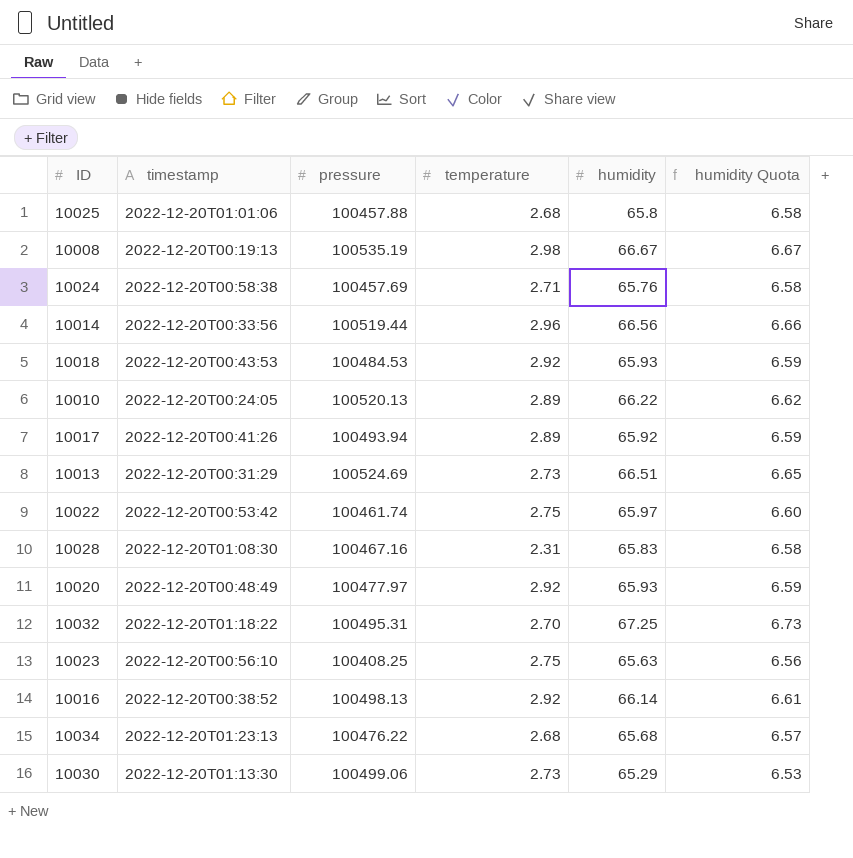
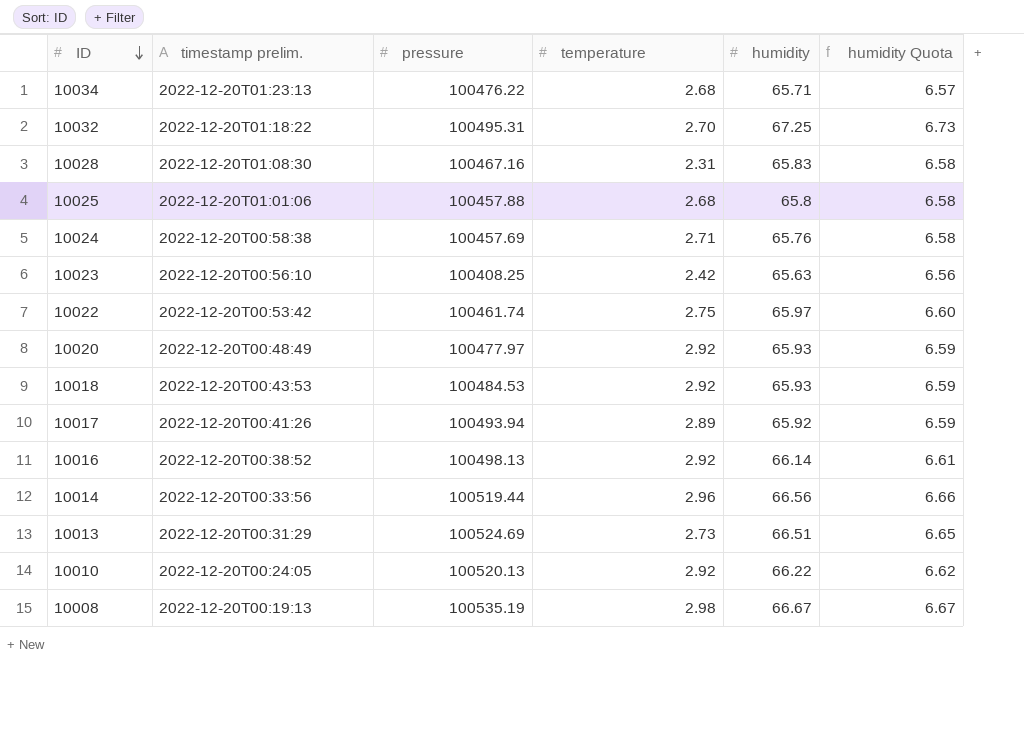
row order: none -> ID descending
column name: timestamp -> timestamp prelim.
row 10030: 2022-12-20T01:13:30 | 100499.06 | 2.73 | 65.29 | 6.53 -> none
10034 | humidity: 65.68 -> 65.71
10023 | temperature: 2.75 -> 2.42
10010 | temperature: 2.89 -> 2.92

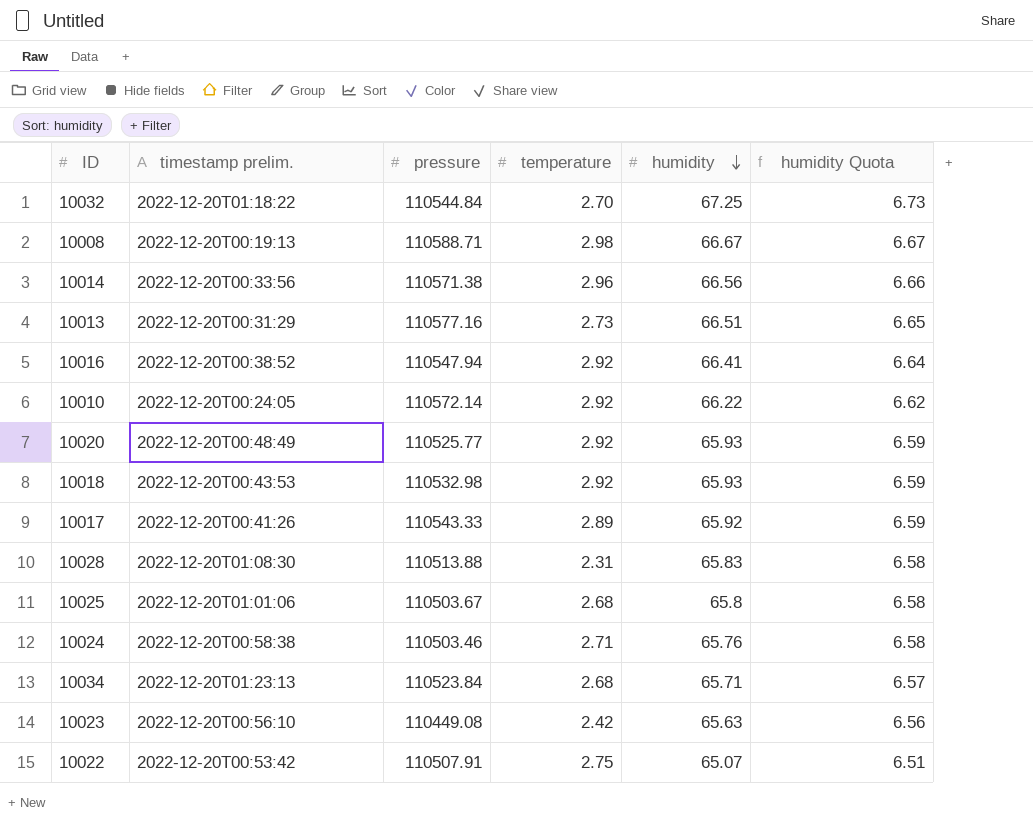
row order: ID descending -> humidity descending
10032 | pressure: 100495.31 -> 110544.84
10008 | pressure: 100535.19 -> 110588.71
10014 | pressure: 100519.44 -> 110571.38
10013 | pressure: 100524.69 -> 110577.16
10016 | pressure: 100498.13 -> 110547.94
10016 | humidity: 66.14 -> 66.41
10016 | humidity Quota: 6.61 -> 6.64
10010 | pressure: 100520.13 -> 110572.14
10020 | pressure: 100477.97 -> 110525.77
10018 | pressure: 100484.53 -> 110532.98
10017 | pressure: 100493.94 -> 110543.33
10028 | pressure: 100467.16 -> 110513.88
10025 | pressure: 100457.88 -> 110503.67
10024 | pressure: 100457.69 -> 110503.46
10034 | pressure: 100476.22 -> 110523.84
10023 | pressure: 100408.25 -> 110449.08
10022 | pressure: 100461.74 -> 110507.91
10022 | humidity: 65.97 -> 65.07
10022 | humidity Quota: 6.60 -> 6.51

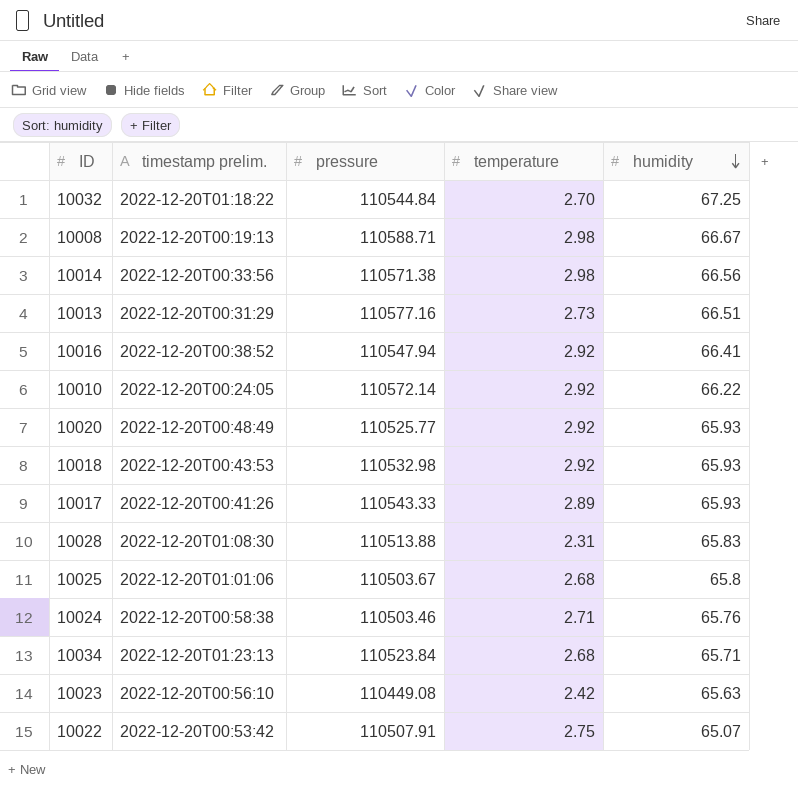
column humidity Quota | formula: [humidity] * 0.1 -> none
10014 | temperature: 2.96 -> 2.98
10017 | humidity: 65.92 -> 65.93

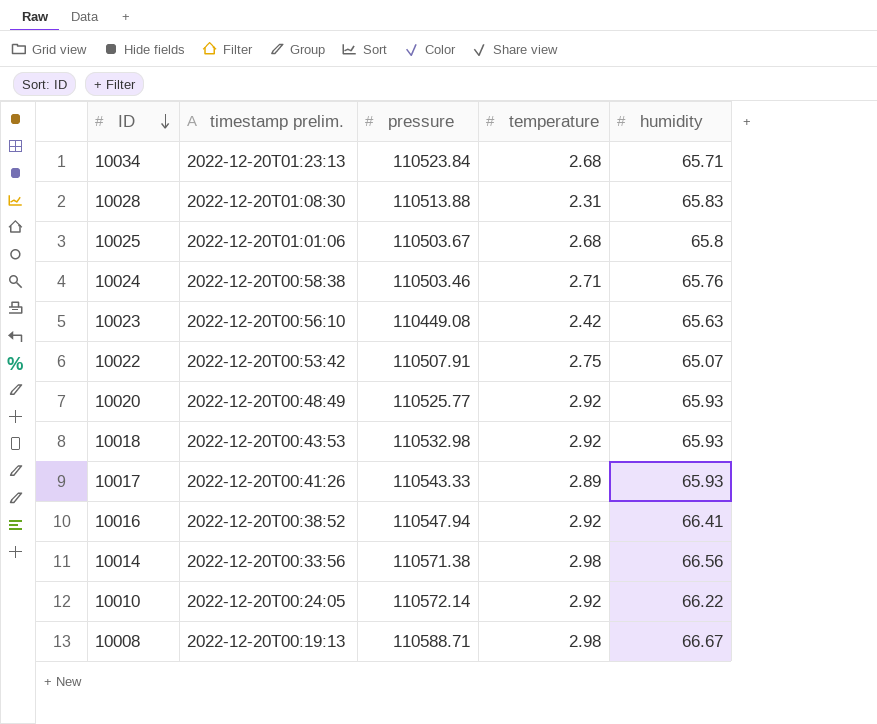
row order: humidity descending -> ID descending
row 10032: 2022-12-20T01:18:22 | 110544.84 | 2.70 | 67.25 -> none
row 10013: 2022-12-20T00:31:29 | 110577.16 | 2.73 | 66.51 -> none

